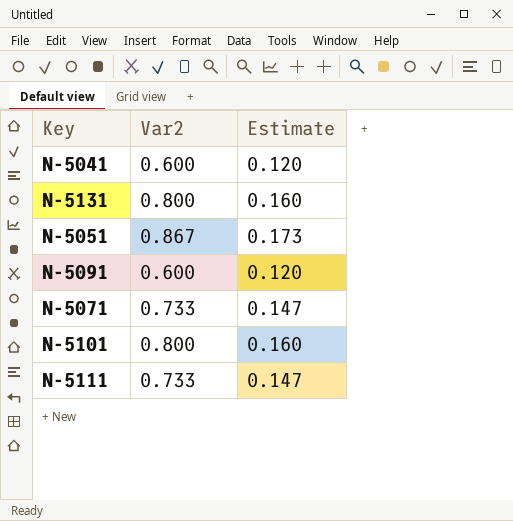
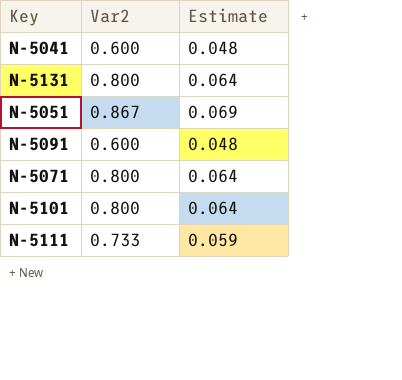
column Estimate | formula: [Var2] * 0.2 -> [Var2] * 0.08
N-5071 | Var2: 0.733 -> 0.800

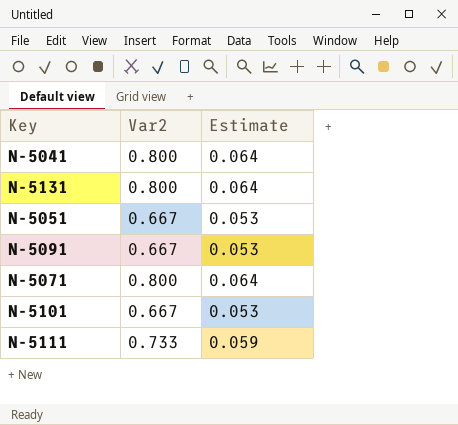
N-5041 | Var2: 0.600 -> 0.800
N-5041 | Estimate: 0.048 -> 0.064
N-5051 | Var2: 0.867 -> 0.667
N-5051 | Estimate: 0.069 -> 0.053
N-5091 | Var2: 0.600 -> 0.667
N-5091 | Estimate: 0.048 -> 0.053
N-5101 | Var2: 0.800 -> 0.667
N-5101 | Estimate: 0.064 -> 0.053

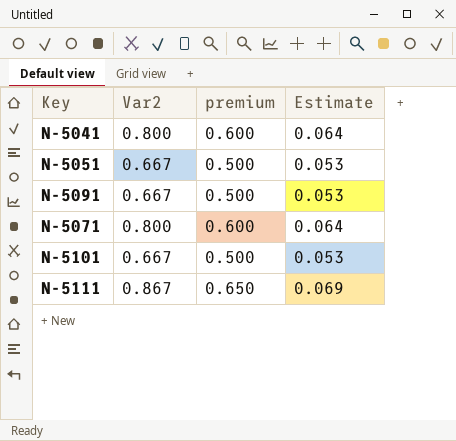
column premium | formula: none -> [Var2] * 0.75
row N-5131: 0.800 | 0.064 -> none
N-5111 | Var2: 0.733 -> 0.867
N-5111 | Estimate: 0.059 -> 0.069

